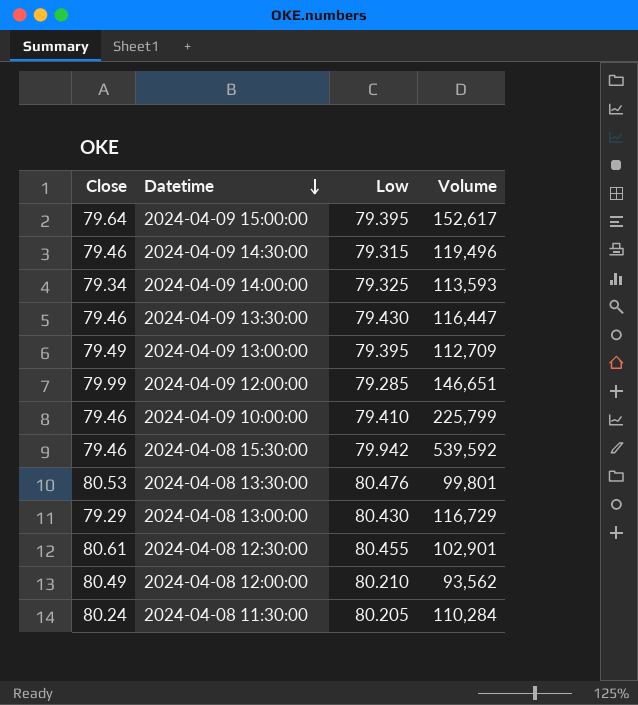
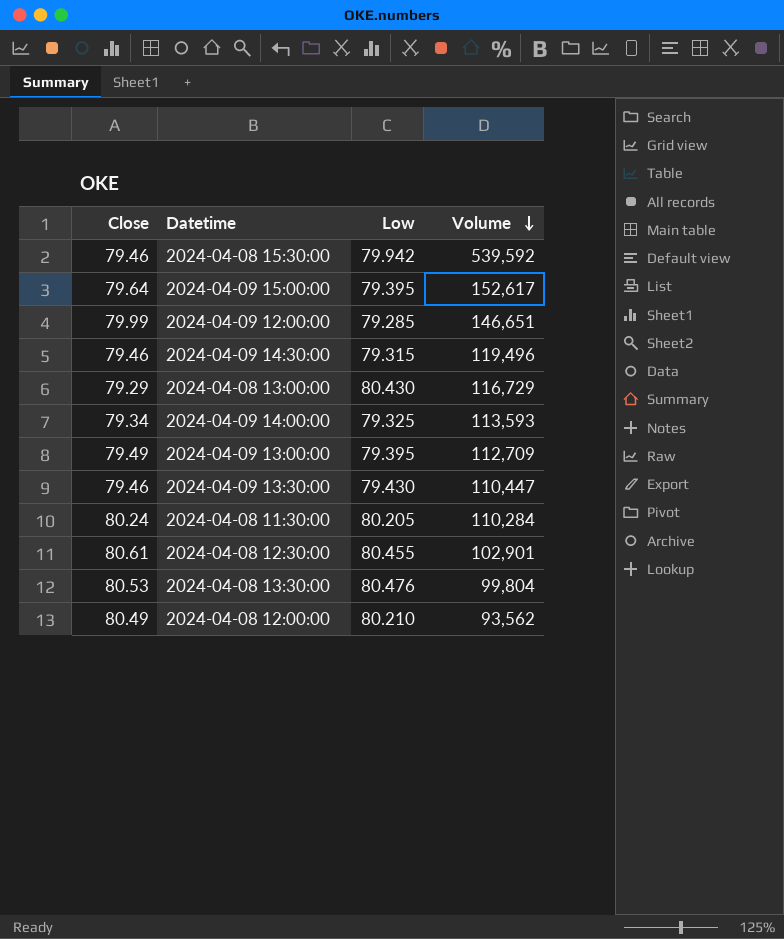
row order: Datetime descending -> Volume descending
row 2024-04-09 10:00:00: 79.46 | 79.410 | 225,799 -> none
2024-04-09 13:30:00 | Volume: 116,447 -> 110,447
2024-04-08 13:30:00 | Volume: 99,801 -> 99,804

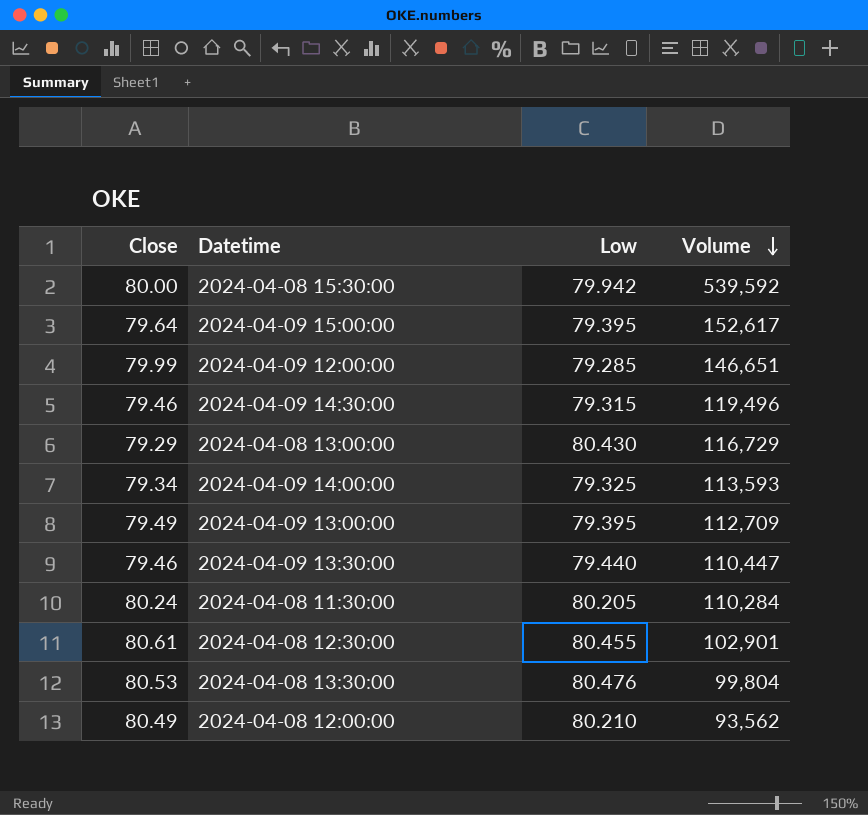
2024-04-08 15:30:00 | Close: 79.46 -> 80.00
2024-04-09 13:30:00 | Low: 79.430 -> 79.440

